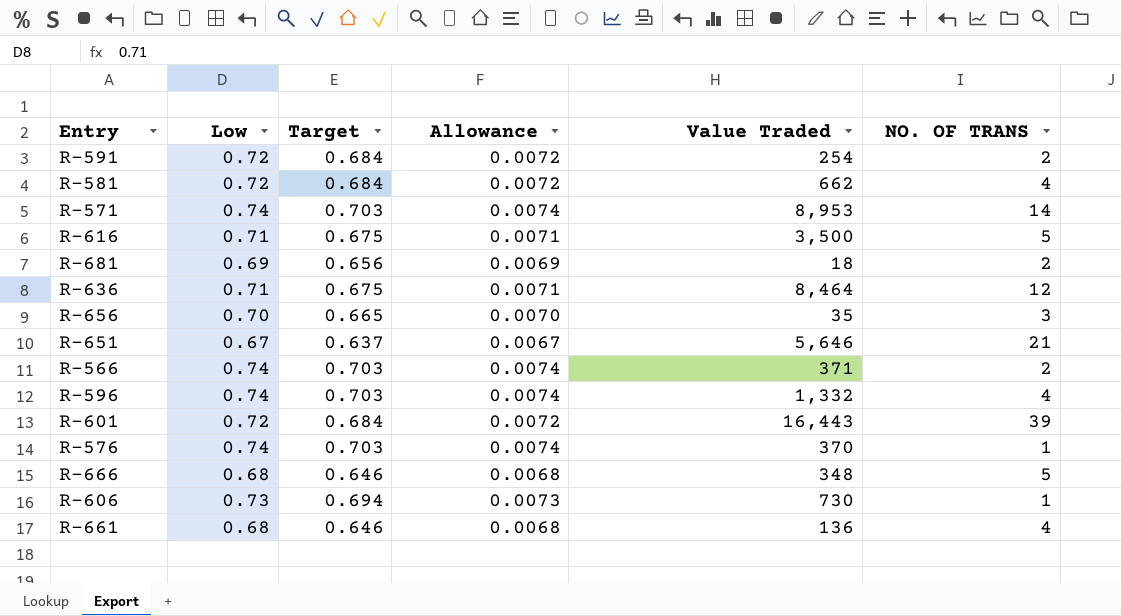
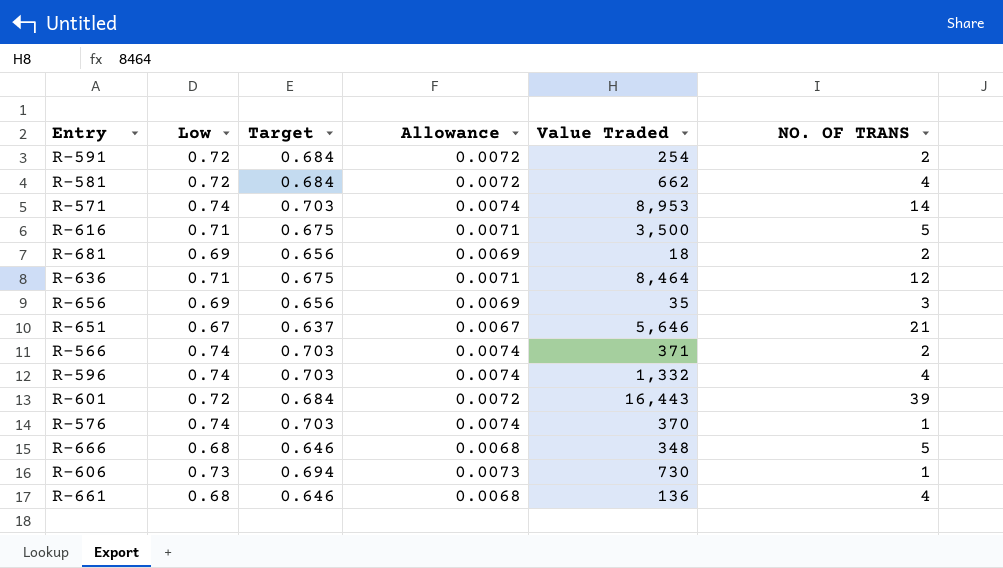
R-656 | Low: 0.70 -> 0.69
R-656 | Target: 0.665 -> 0.656
R-656 | Allowance: 0.0070 -> 0.0069

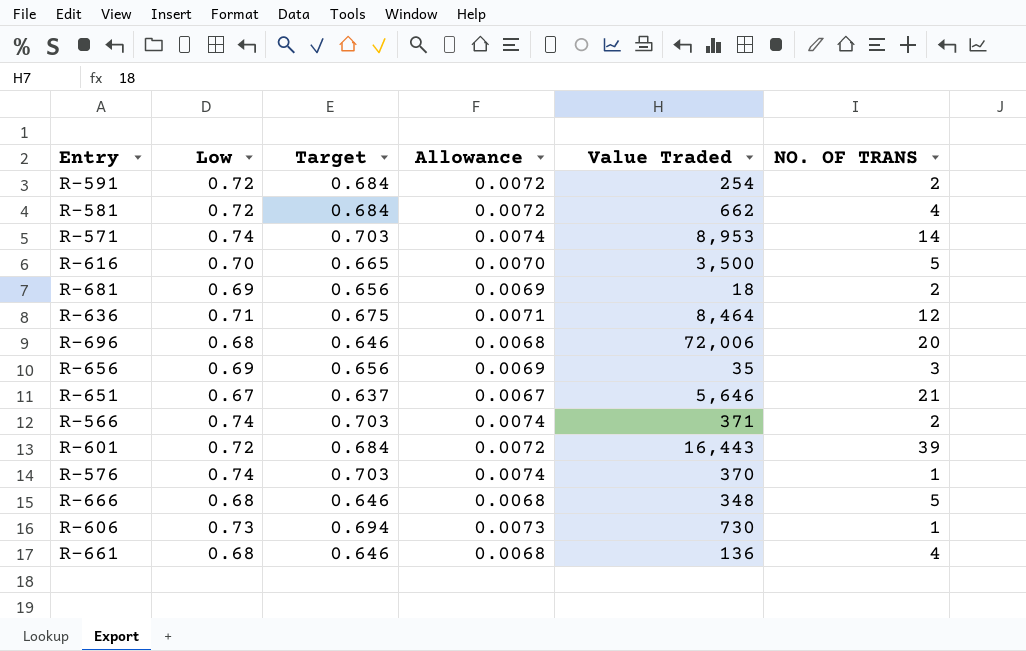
row R-596: 0.74 | 0.703 | 0.0074 | 1,332 | 4 -> none
R-616 | Low: 0.71 -> 0.70
R-616 | Target: 0.675 -> 0.665
R-616 | Allowance: 0.0071 -> 0.0070
row R-696: none -> 0.68 | 0.646 | 0.0068 | 72,006 | 20

